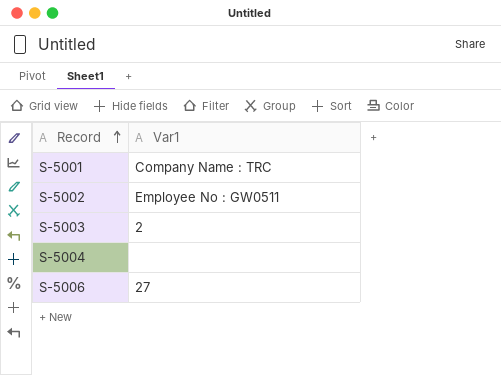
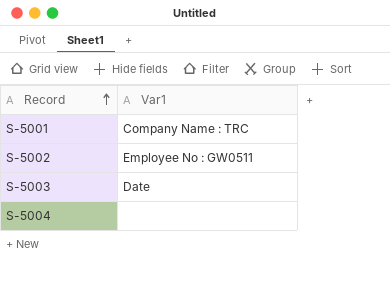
row S-5006: 27 -> none
S-5003 | Var1: 2 -> Date

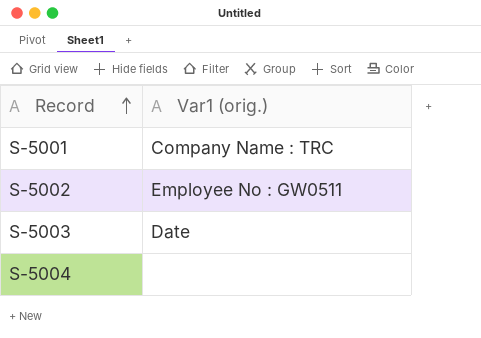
column name: Var1 -> Var1 (orig.)

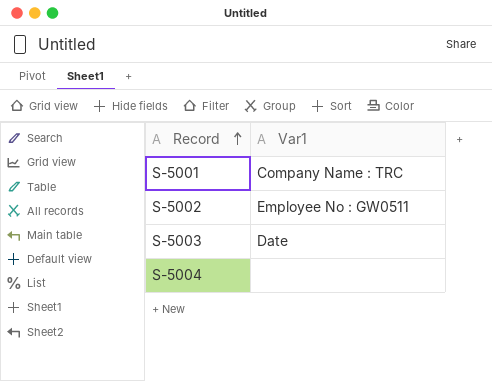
column name: Var1 (orig.) -> Var1

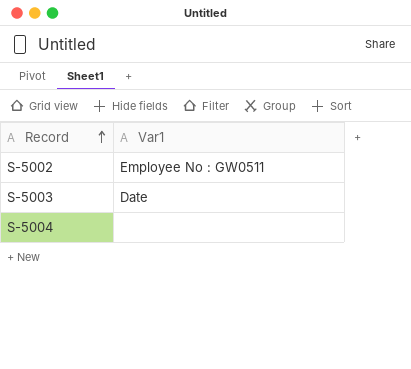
row S-5001: Company Name : TRC -> none

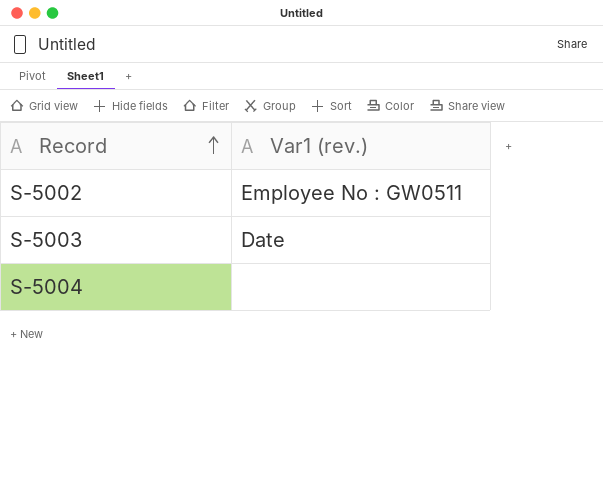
column name: Var1 -> Var1 (rev.)

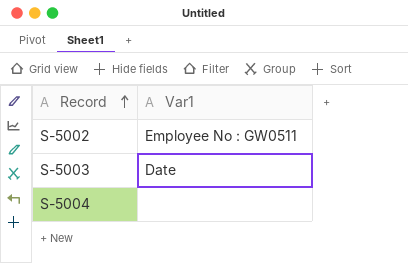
column name: Var1 (rev.) -> Var1

